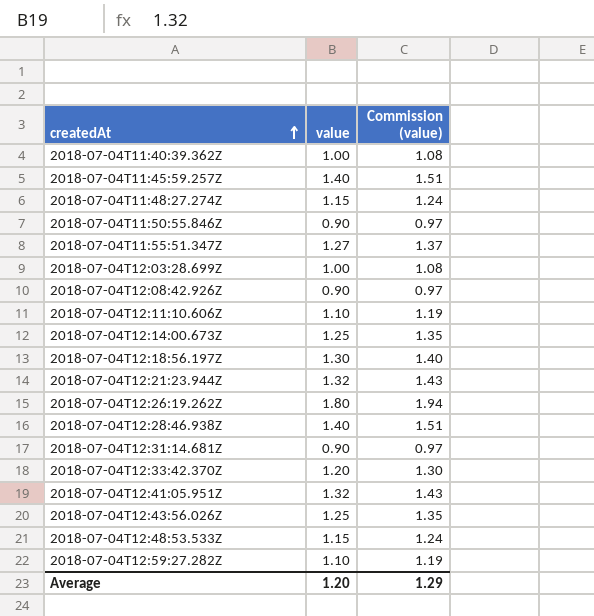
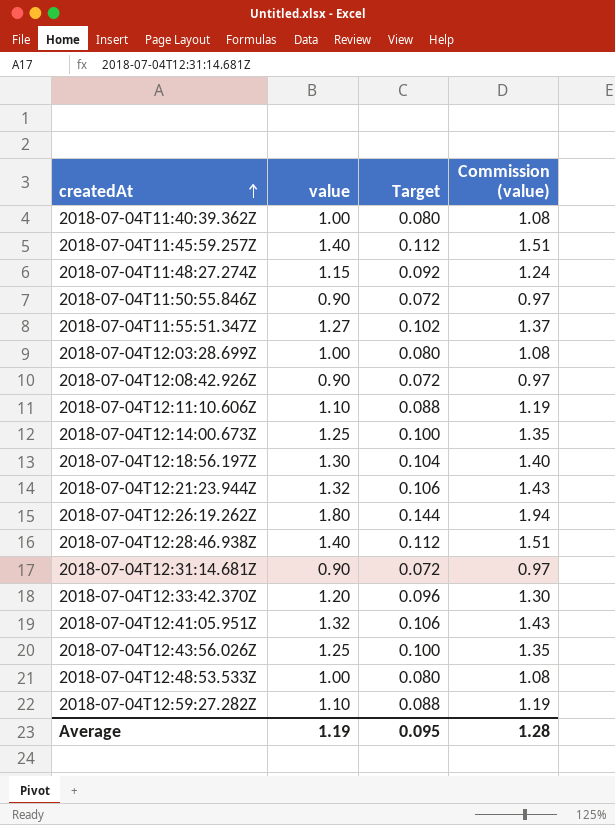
column Target | formula: none -> [value] * 0.08
2018-07-04T12:48:53.533Z | value: 1.15 -> 1.00
2018-07-04T12:48:53.533Z | Commission (value): 1.24 -> 1.08
Average | value: 1.20 -> 1.19
Average | Commission (value): 1.29 -> 1.28

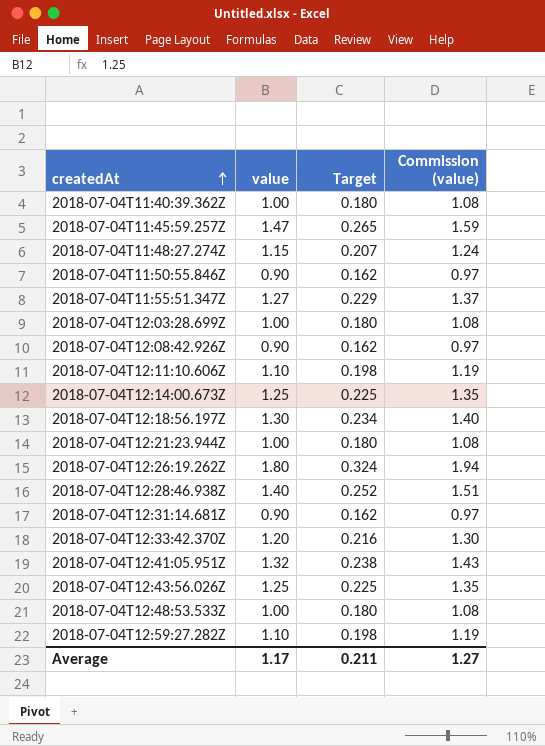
column Target | formula: [value] * 0.08 -> [value] * 0.18
2018-07-04T11:45:59.257Z | value: 1.40 -> 1.47
2018-07-04T11:45:59.257Z | Commission (value): 1.51 -> 1.59
2018-07-04T12:21:23.944Z | value: 1.32 -> 1.00
2018-07-04T12:21:23.944Z | Commission (value): 1.43 -> 1.08
Average | value: 1.19 -> 1.17
Average | Target: 0.095 -> 0.211
Average | Commission (value): 1.28 -> 1.27

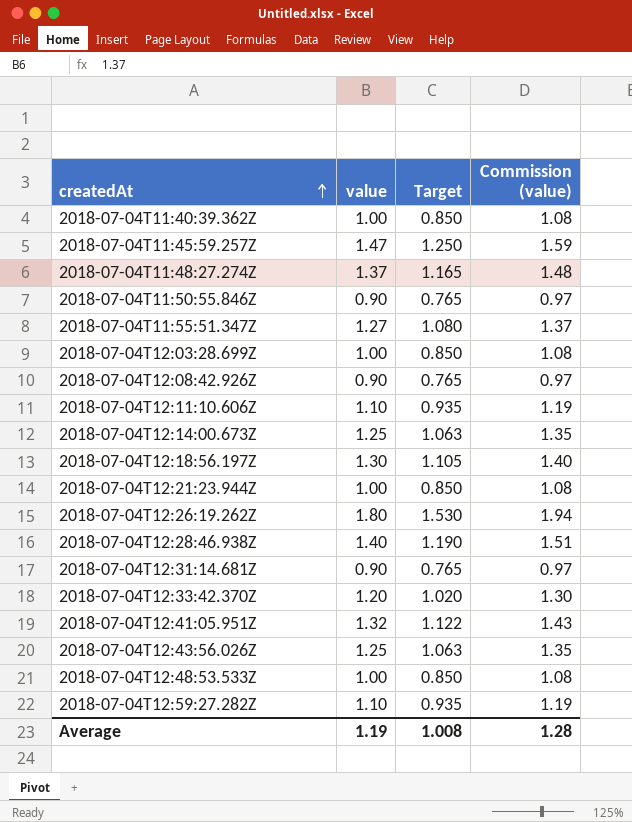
column Target | formula: [value] * 0.18 -> [value] * 0.85
2018-07-04T11:48:27.274Z | value: 1.15 -> 1.37
2018-07-04T11:48:27.274Z | Commission (value): 1.24 -> 1.48
Average | value: 1.17 -> 1.19
Average | Target: 0.211 -> 1.008
Average | Commission (value): 1.27 -> 1.28

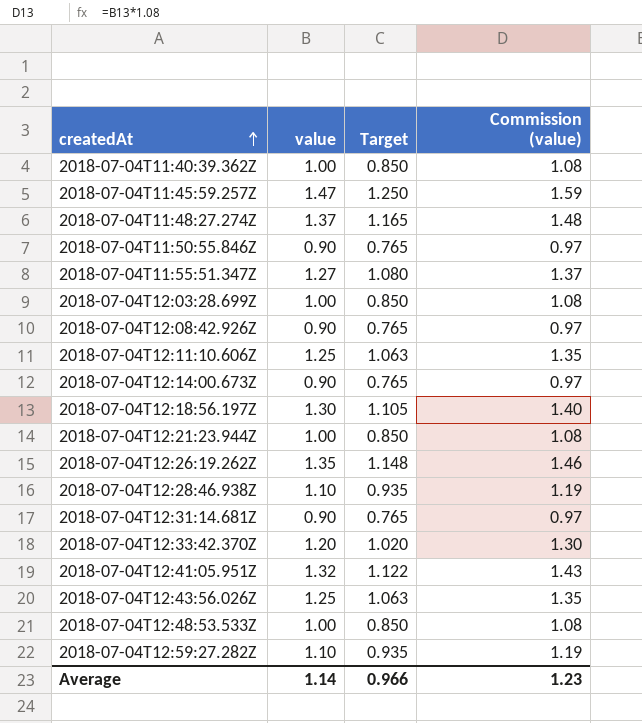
2018-07-04T12:11:10.606Z | value: 1.10 -> 1.25
2018-07-04T12:11:10.606Z | Target: 0.935 -> 1.063
2018-07-04T12:11:10.606Z | Commission (value): 1.19 -> 1.35
2018-07-04T12:14:00.673Z | value: 1.25 -> 0.90
2018-07-04T12:14:00.673Z | Target: 1.063 -> 0.765
2018-07-04T12:14:00.673Z | Commission (value): 1.35 -> 0.97
2018-07-04T12:26:19.262Z | value: 1.80 -> 1.35
2018-07-04T12:26:19.262Z | Target: 1.530 -> 1.148
2018-07-04T12:26:19.262Z | Commission (value): 1.94 -> 1.46
2018-07-04T12:28:46.938Z | value: 1.40 -> 1.10
2018-07-04T12:28:46.938Z | Target: 1.190 -> 0.935
2018-07-04T12:28:46.938Z | Commission (value): 1.51 -> 1.19
Average | value: 1.19 -> 1.14
Average | Target: 1.008 -> 0.966
Average | Commission (value): 1.28 -> 1.23

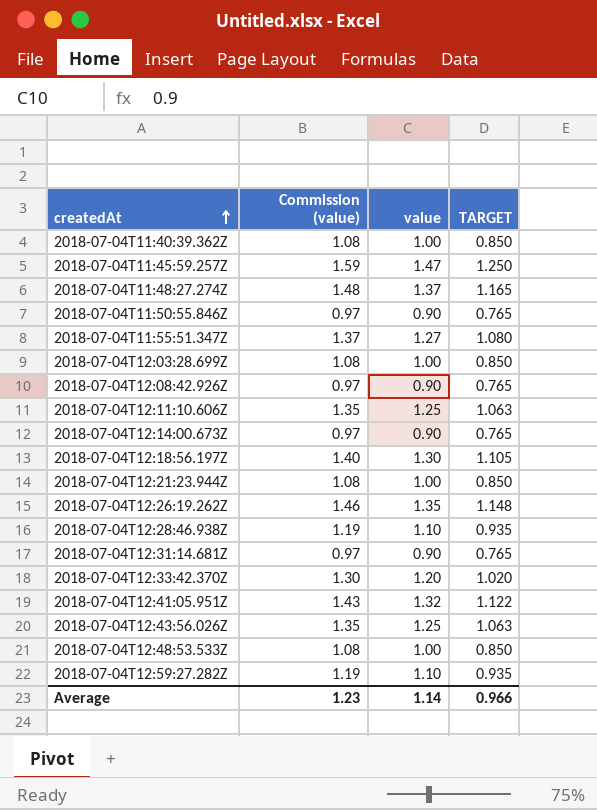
column Commission (value) | position: 4 -> 2
column name: Target -> TARGET

